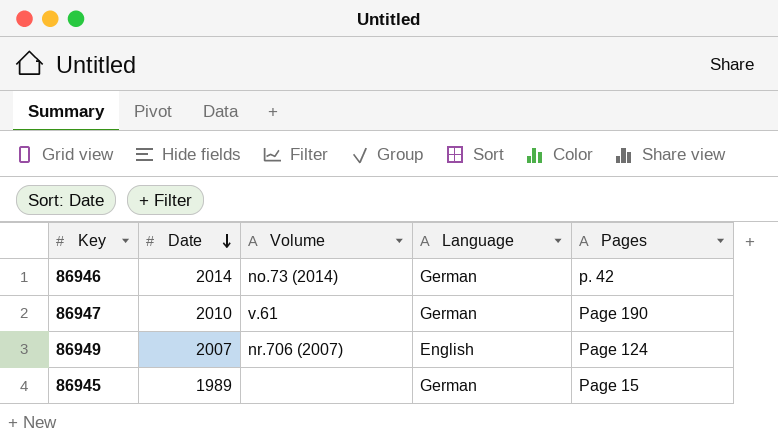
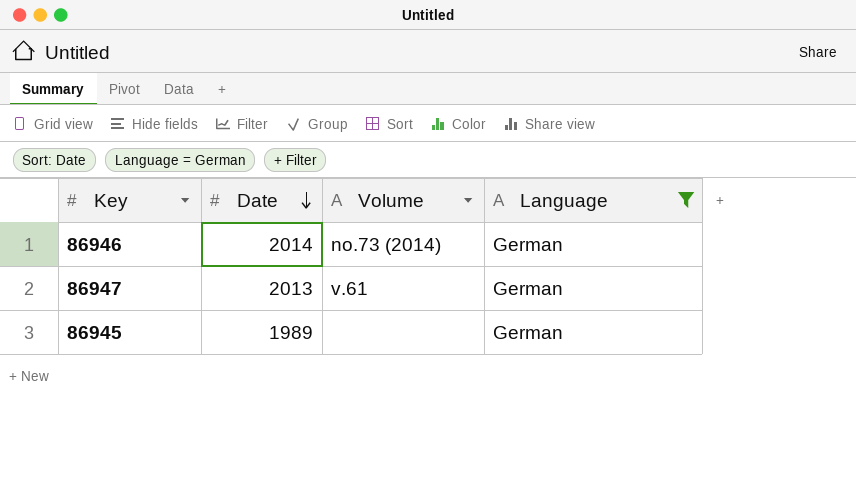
filter: none -> Language = German
column Pages | position: 5 -> none
86947 | Date: 2010 -> 2013

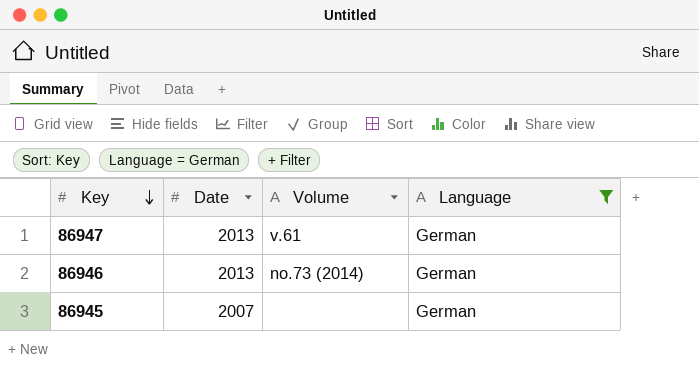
row order: Date descending -> Key descending
86946 | Date: 2014 -> 2013
86945 | Date: 1989 -> 2007

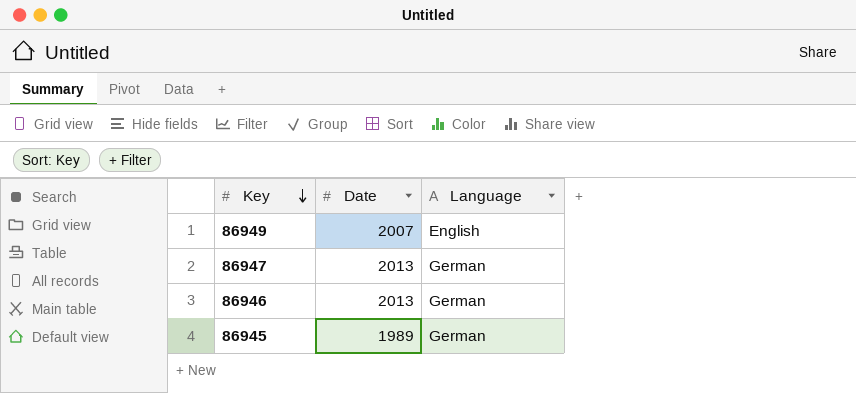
filter: Language = German -> none
column Volume | position: 3 -> none
86945 | Date: 2007 -> 1989

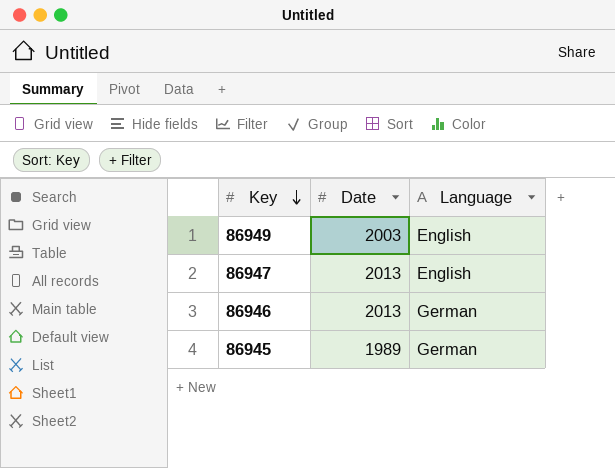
86949 | Date: 2007 -> 2003
86947 | Language: German -> English

